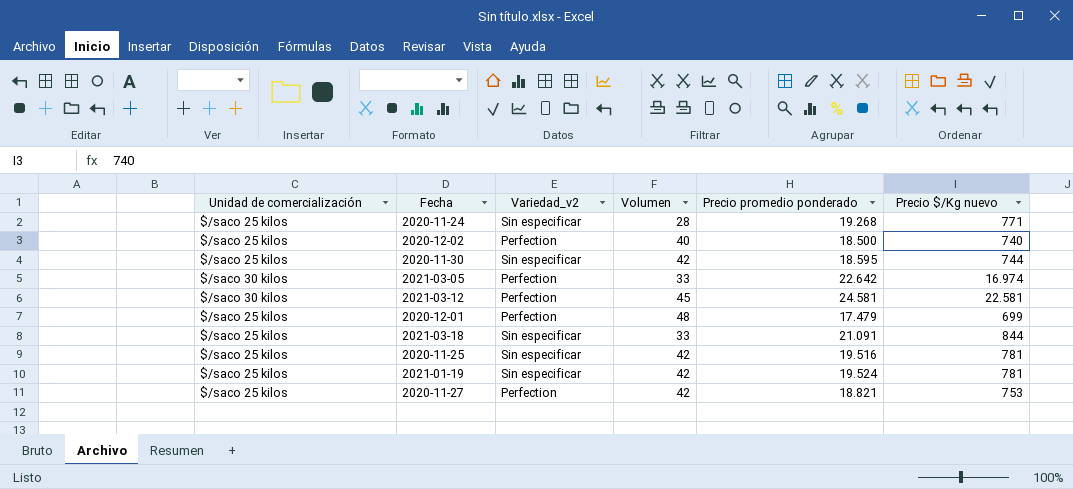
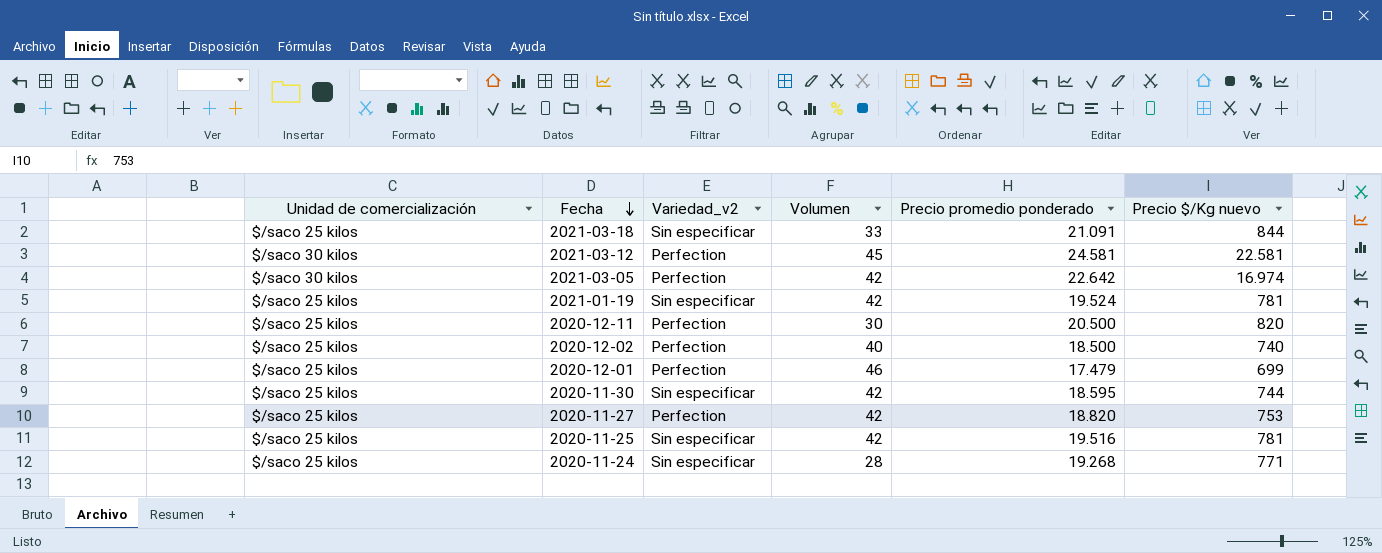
row order: none -> Fecha descending
2021-03-05 | Volumen: 33 -> 42
row 2020-12-11: none -> $/saco 25 kilos | Perfection | 30 | 20.500 | 820
2020-12-01 | Volumen: 48 -> 46
2020-11-27 | Precio promedio ponderado: 18.821 -> 18.820

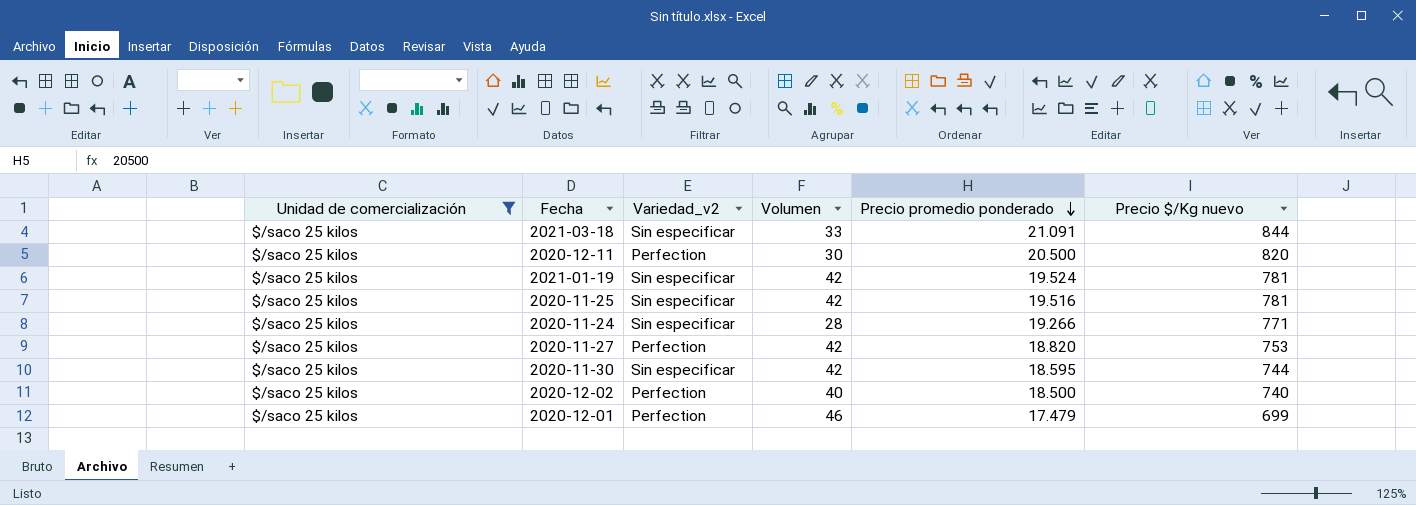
filter: none -> Unidad de comercialización = $/saco 25 kilos
row order: Fecha descending -> Precio promedio ponderado descending
2020-11-24 | Precio promedio ponderado: 19.268 -> 19.266

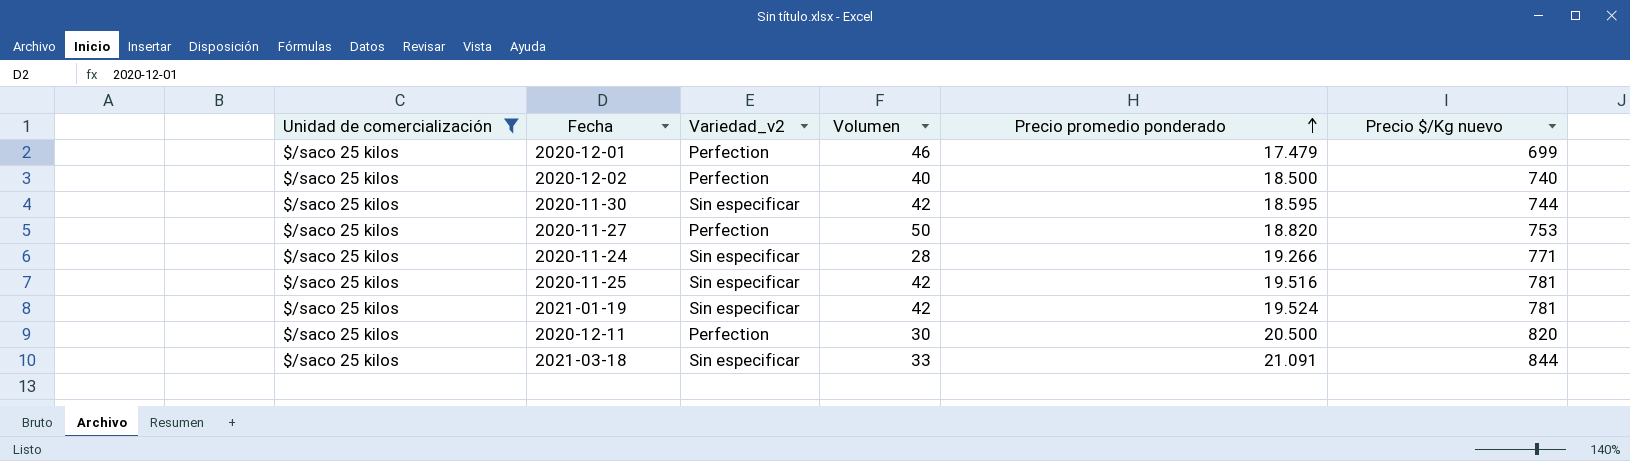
row order: Precio promedio ponderado descending -> Precio promedio ponderado ascending
2020-11-27 | Volumen: 42 -> 50

